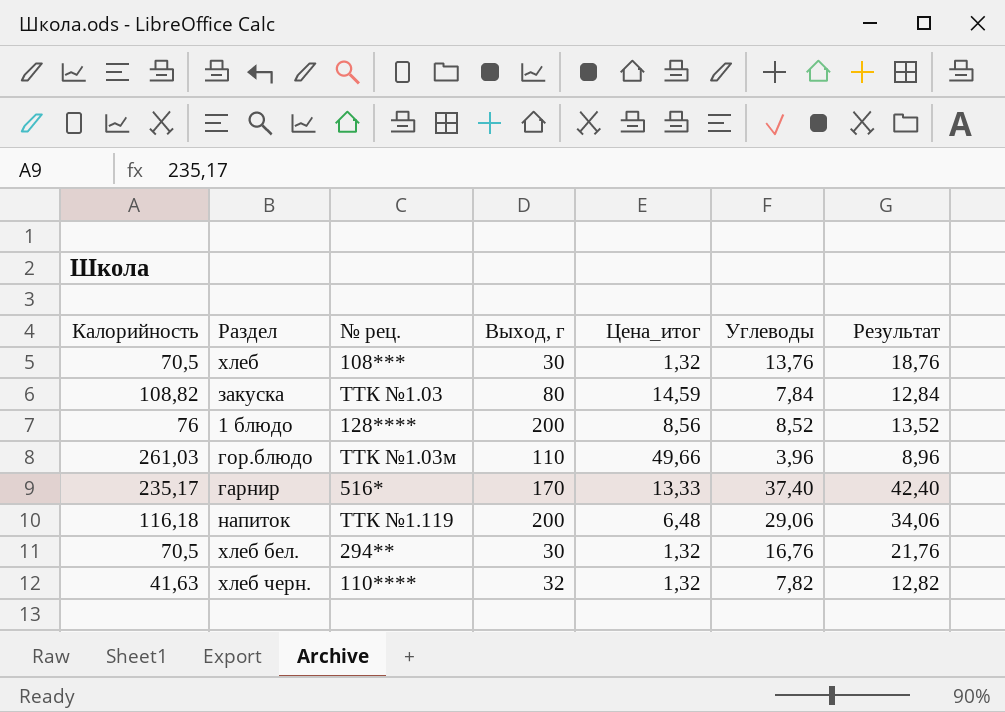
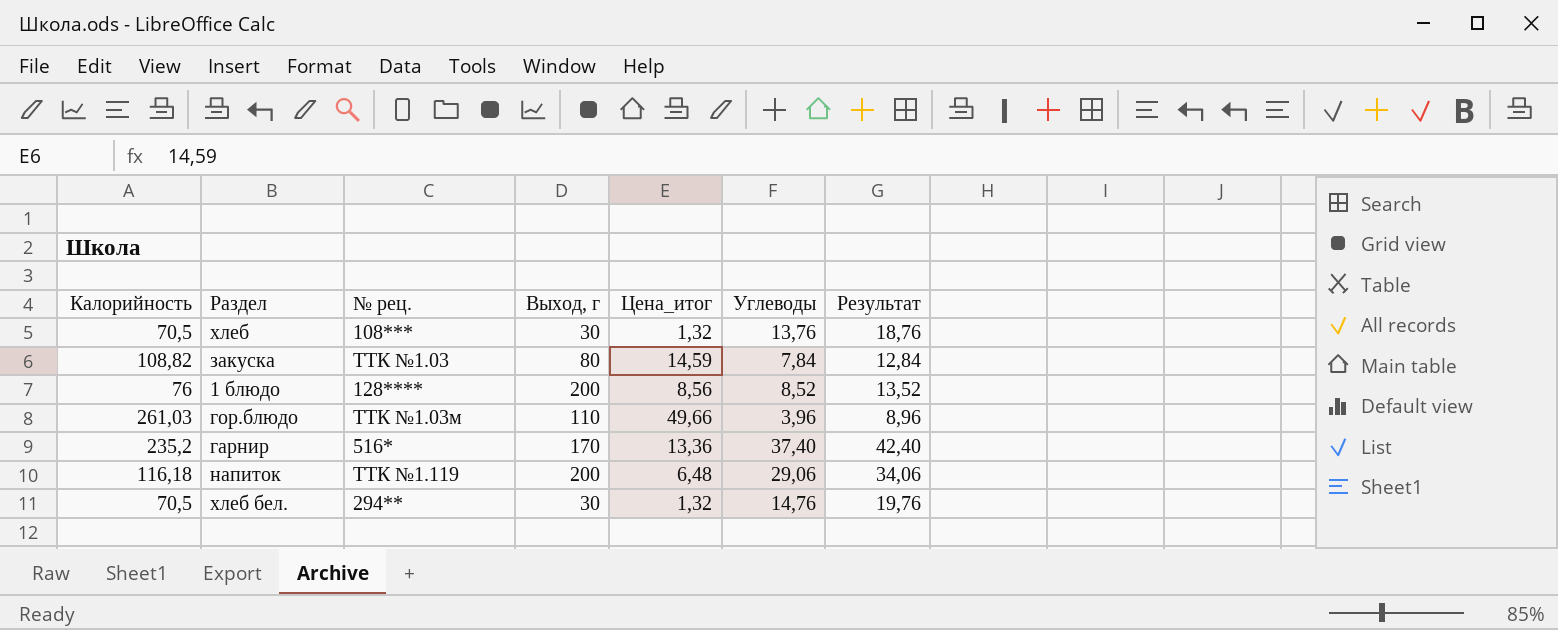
row хлеб черн.: 41,63 | 110**** | 32 | 1,32 | 7,82 | 12,82 -> none
гарнир | Калорийность: 235,17 -> 235,2
гарнир | Цена_итог: 13,33 -> 13,36
хлеб бел. | Углеводы: 16,76 -> 14,76
хлеб бел. | Результат: 21,76 -> 19,76

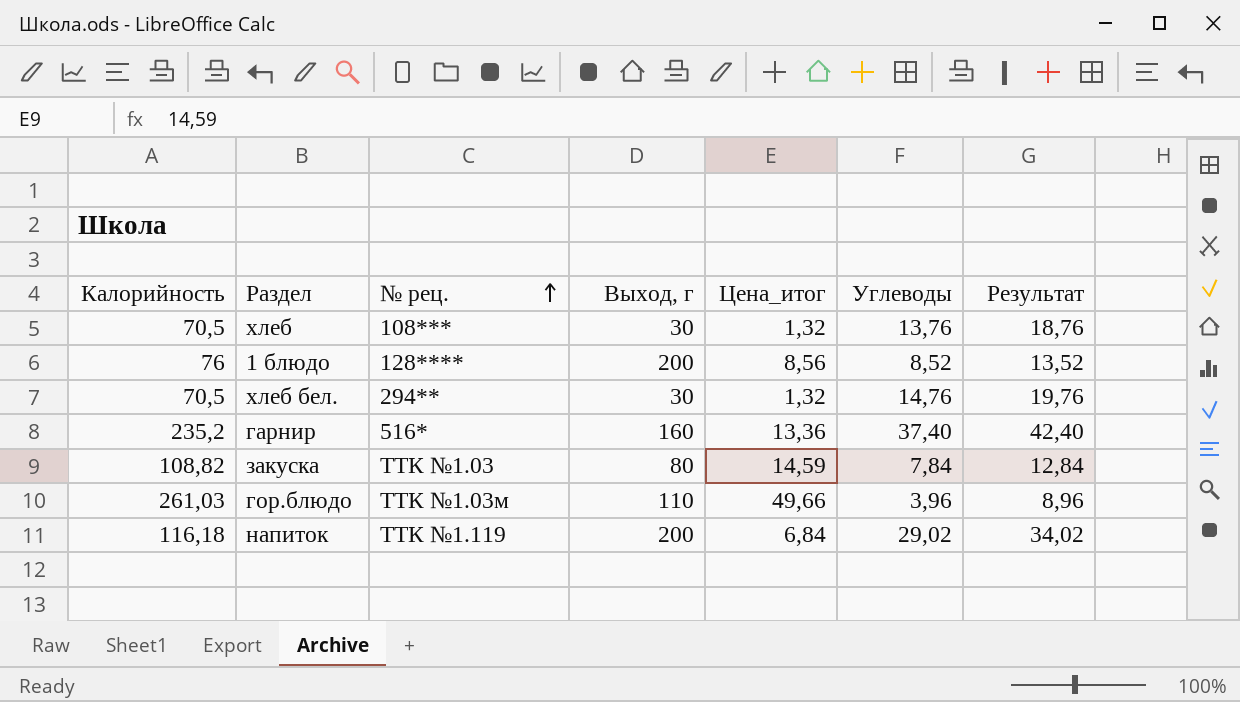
row order: none -> № рец. ascending
гарнир | Выход, г: 170 -> 160
напиток | Цена_итог: 6,48 -> 6,84
напиток | Углеводы: 29,06 -> 29,02
напиток | Результат: 34,06 -> 34,02

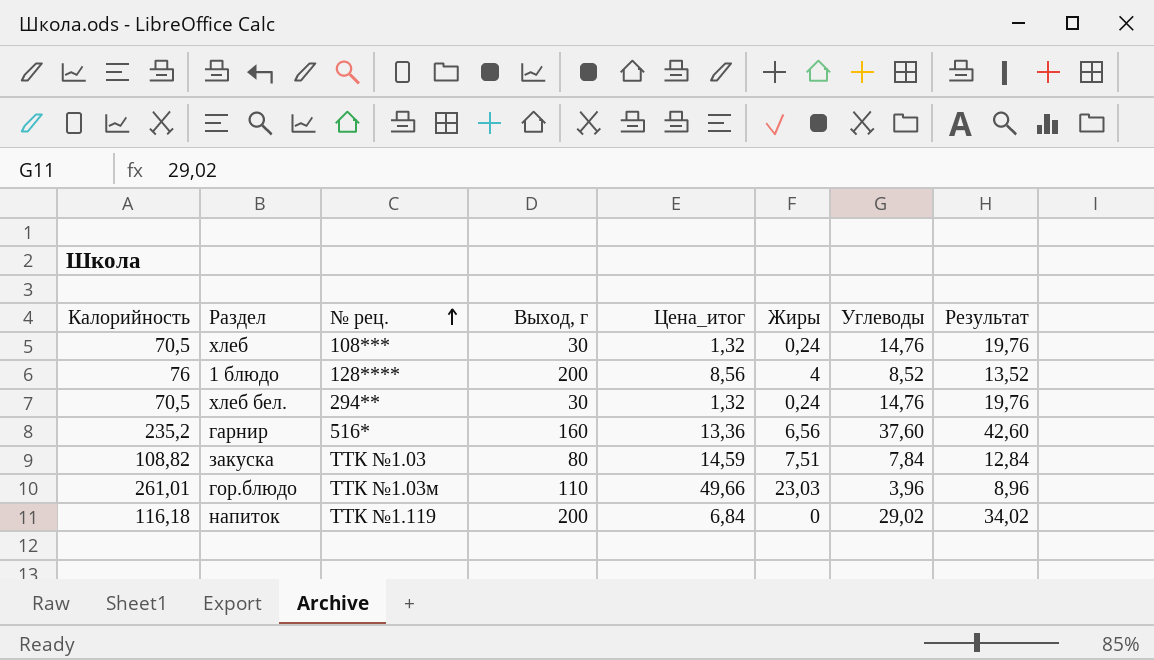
column Жиры | position: none -> 6
хлеб | Углеводы: 13,76 -> 14,76
хлеб | Результат: 18,76 -> 19,76
гарнир | Углеводы: 37,40 -> 37,60
гарнир | Результат: 42,40 -> 42,60
гор.блюдо | Калорийность: 261,03 -> 261,01

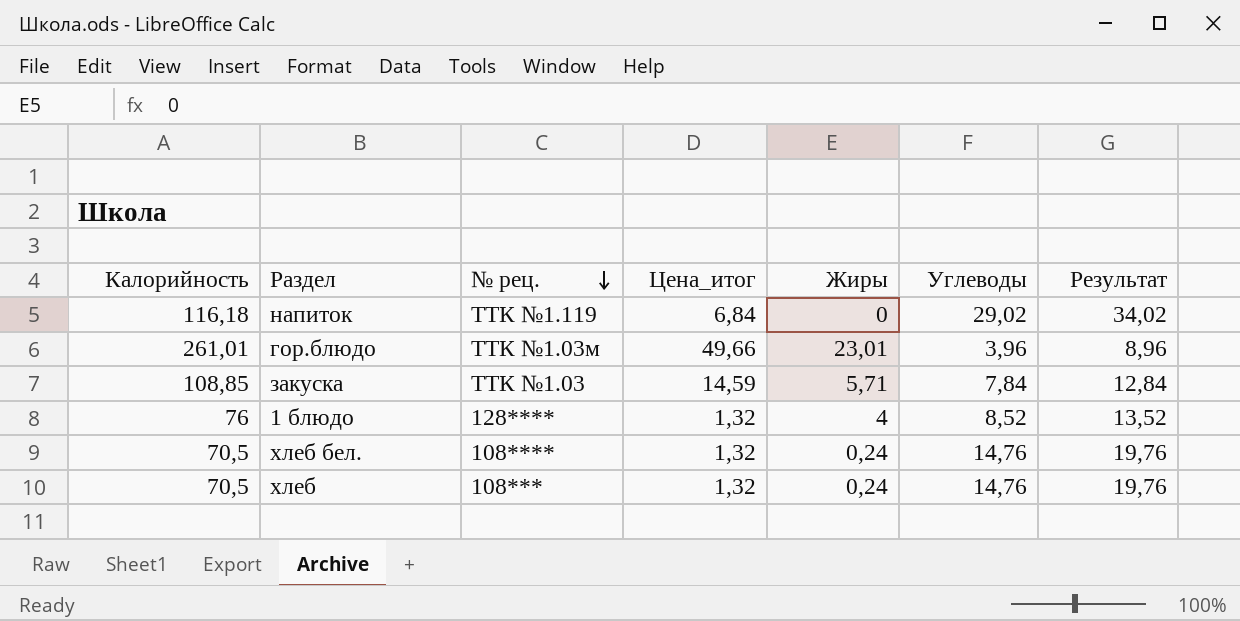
row order: № рец. ascending -> № рец. descending
column Выход, г | position: 4 -> none
row гарнир: 235,2 | 516* | 160 | 13,36 | 6,56 | 37,60 | 42,60 -> none
гор.блюдо | Жиры: 23,03 -> 23,01
закуска | Калорийность: 108,82 -> 108,85
закуска | Жиры: 7,51 -> 5,71
1 блюдо | Цена_итог: 8,56 -> 1,32
хлеб бел. | № рец.: 294** -> 108****

